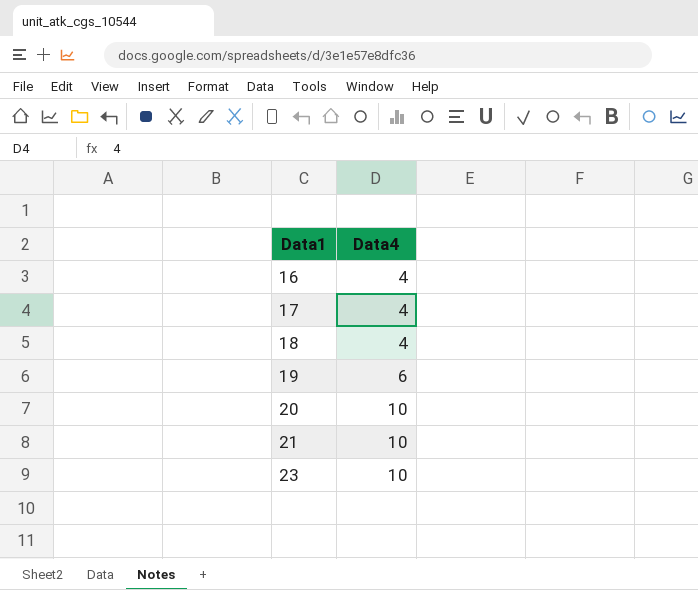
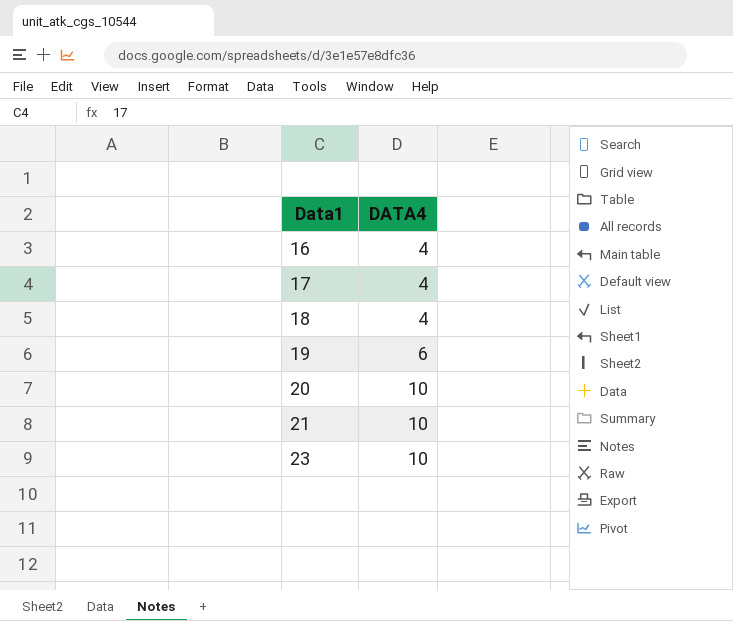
column name: Data4 -> DATA4

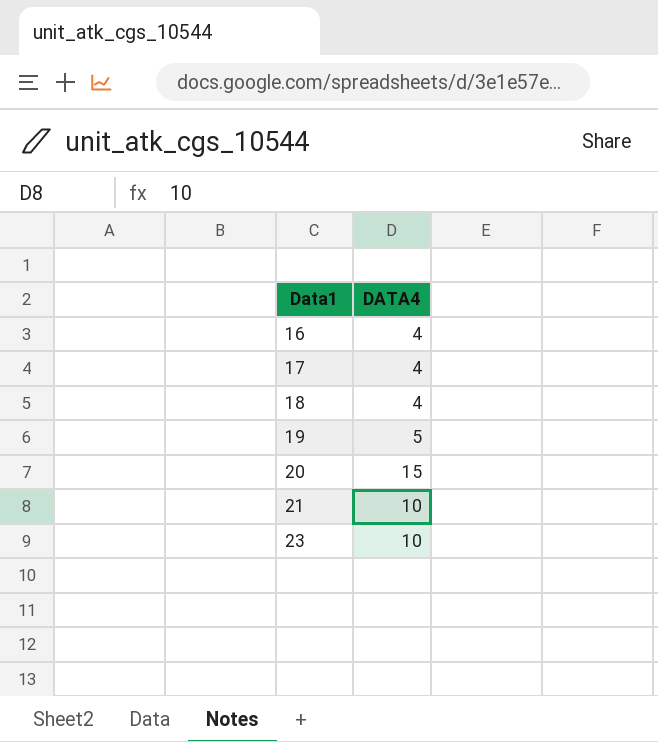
19 | DATA4: 6 -> 5
20 | DATA4: 10 -> 15

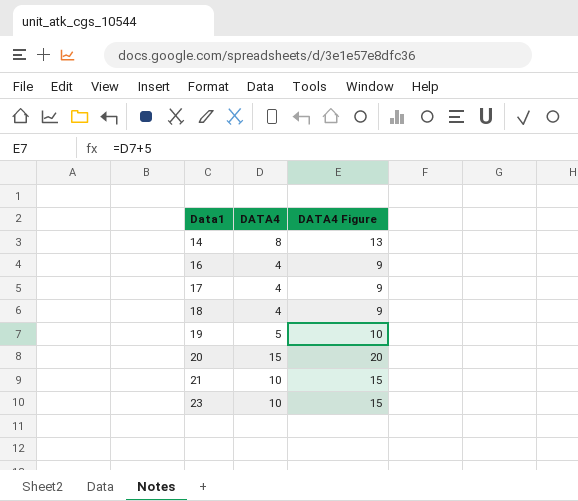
column DATA4 Figure | formula: none -> [DATA4] + 5
row 14: none -> 8 | 13

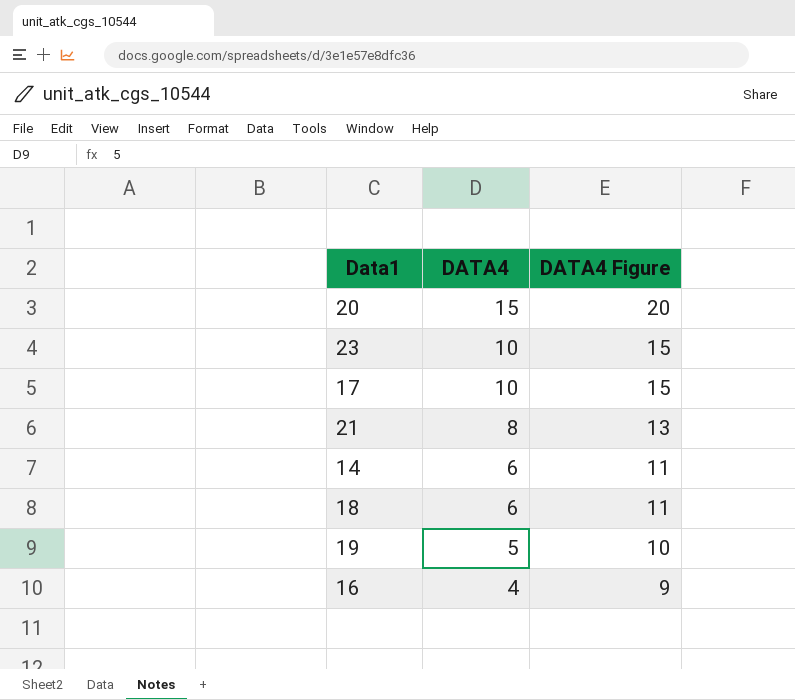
row order: Data1 ascending -> DATA4 descending
17 | DATA4: 4 -> 10
17 | DATA4 Figure: 9 -> 15
21 | DATA4: 10 -> 8
21 | DATA4 Figure: 15 -> 13
14 | DATA4: 8 -> 6
14 | DATA4 Figure: 13 -> 11
18 | DATA4: 4 -> 6
18 | DATA4 Figure: 9 -> 11

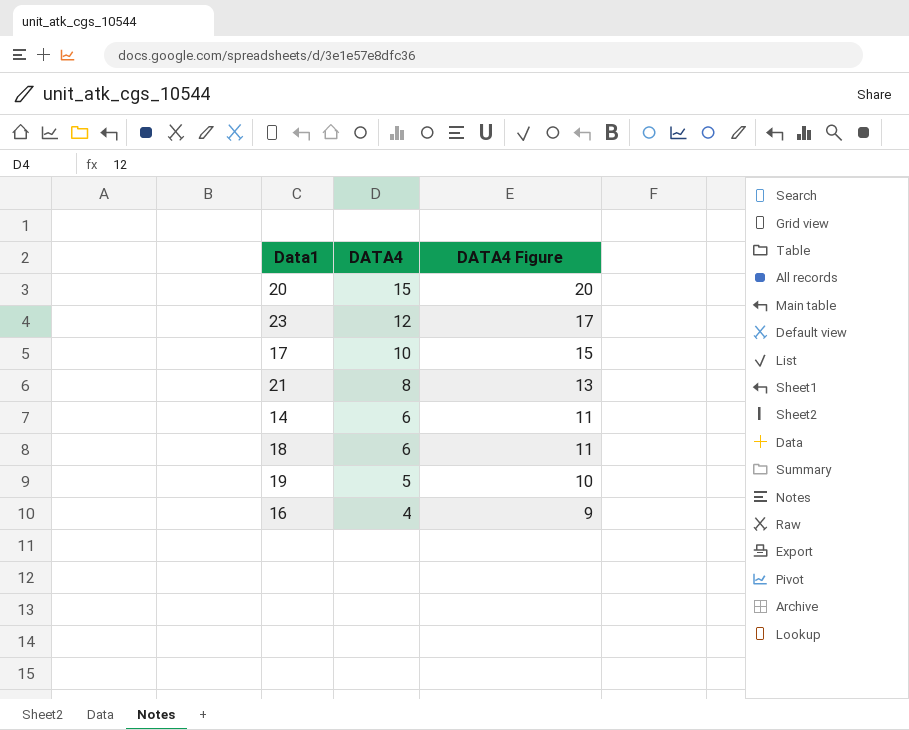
23 | DATA4: 10 -> 12
23 | DATA4 Figure: 15 -> 17

